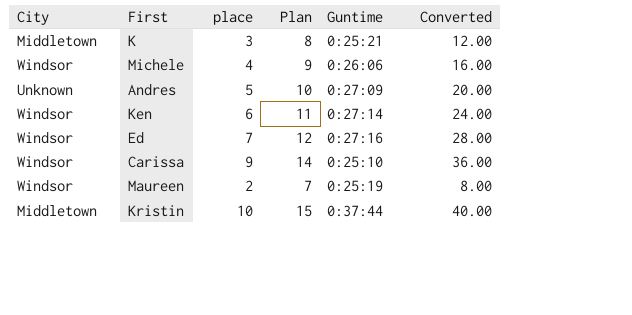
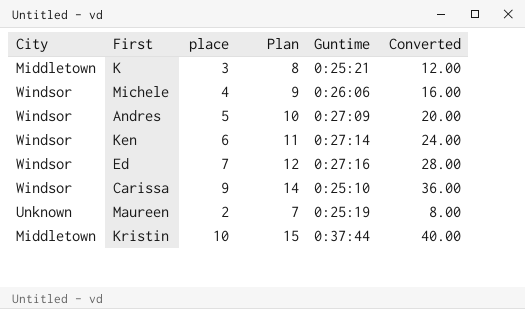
Andres | City: Unknown -> Windsor
Maureen | City: Windsor -> Unknown

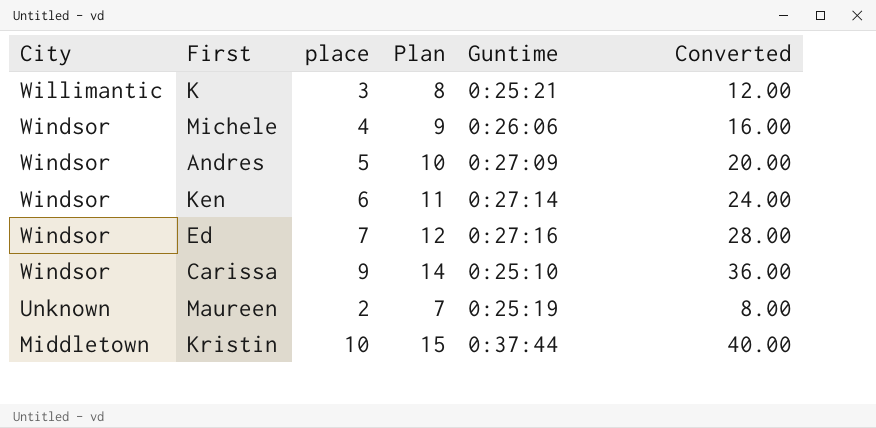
K | City: Middletown -> Willimantic

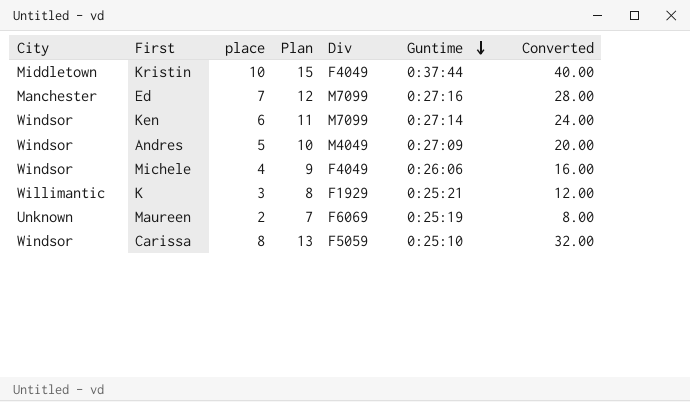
row order: none -> Guntime descending
column Div | position: none -> 5
Ed | City: Windsor -> Manchester
Carissa | place: 9 -> 8
Carissa | Plan: 14 -> 13
Carissa | Converted: 36.00 -> 32.00

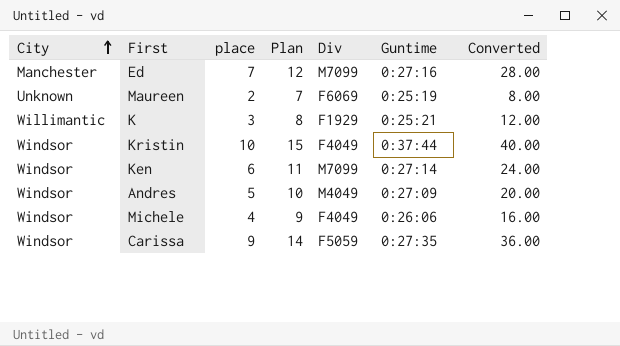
row order: Guntime descending -> City ascending
Kristin | City: Middletown -> Windsor
Carissa | place: 8 -> 9
Carissa | Plan: 13 -> 14
Carissa | Guntime: 0:25:10 -> 0:27:35
Carissa | Converted: 32.00 -> 36.00

